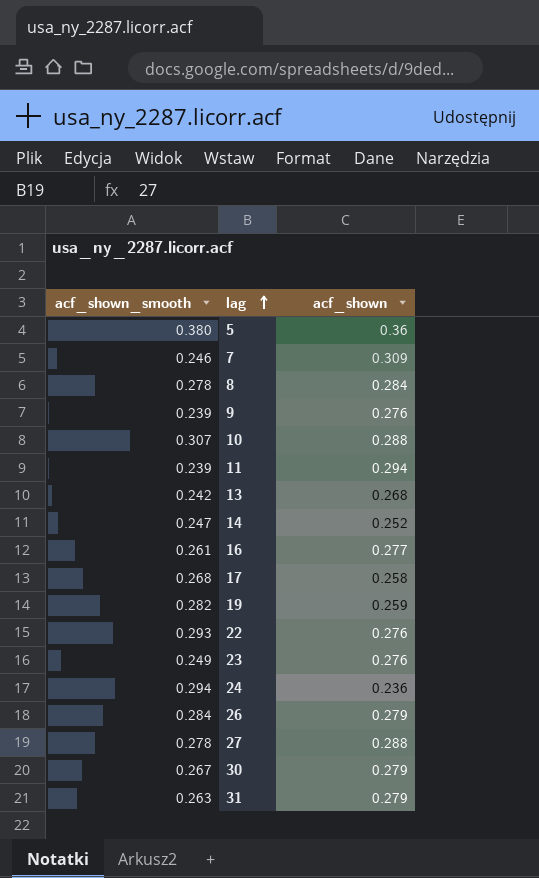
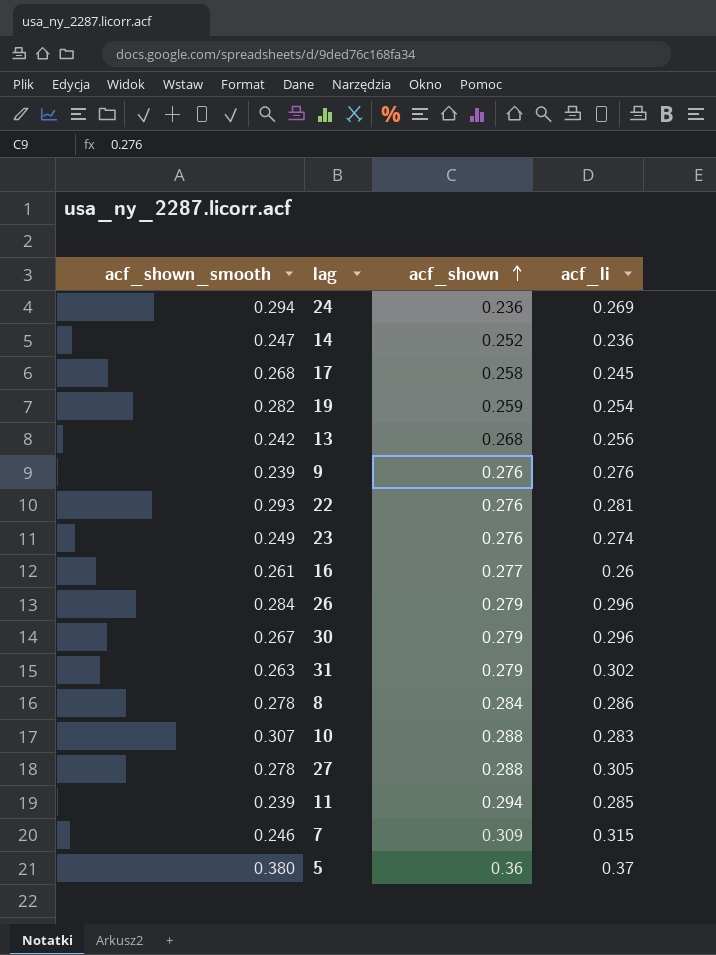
row order: lag ascending -> acf_shown ascending
column acf_li | position: none -> 4

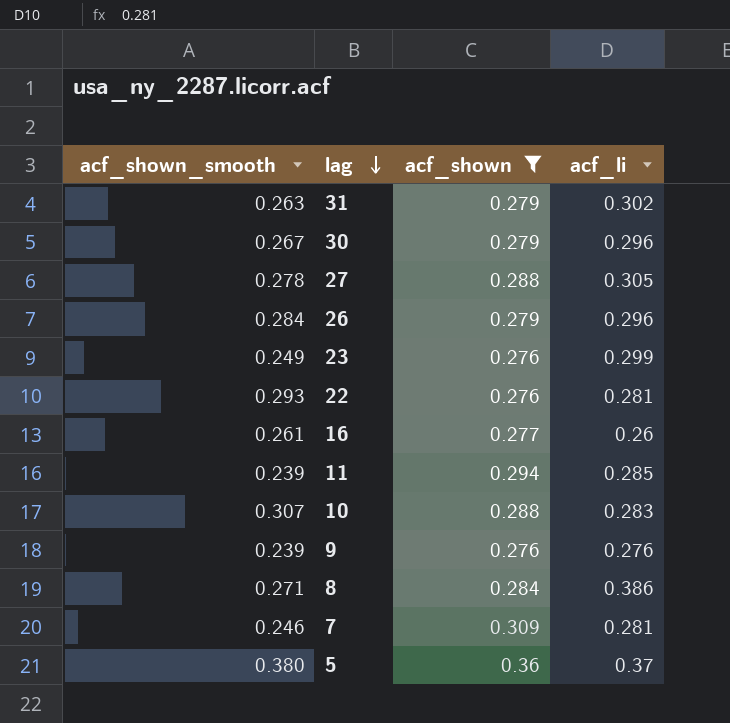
filter: none -> acf_shown >= 0.276
row order: acf_shown ascending -> lag descending
23 | acf_li: 0.274 -> 0.299
8 | acf_shown_smooth: 0.278 -> 0.271
8 | acf_li: 0.286 -> 0.386
7 | acf_li: 0.315 -> 0.281

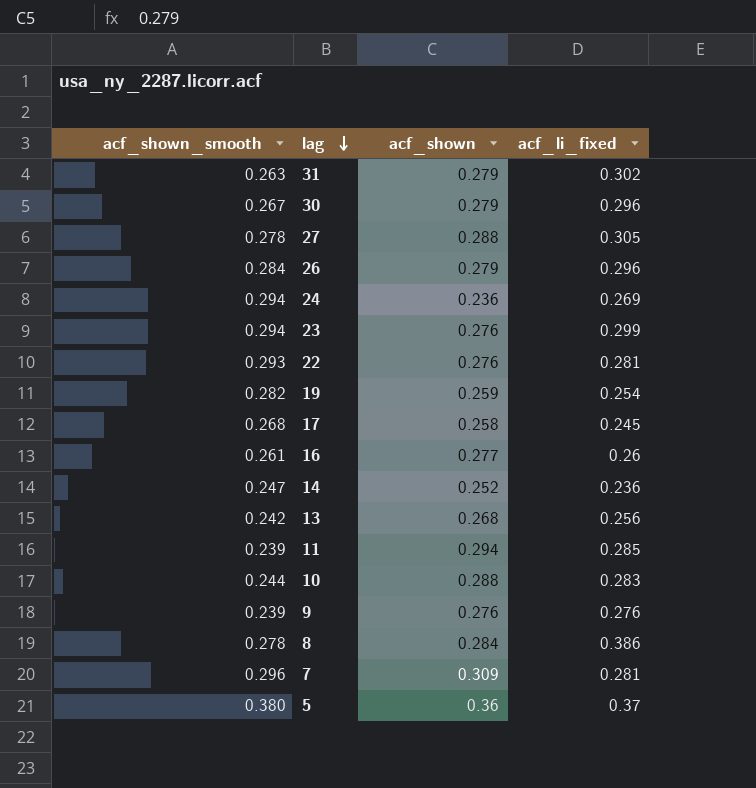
filter: acf_shown >= 0.276 -> none
column name: acf_li -> acf_li_fixed
23 | acf_shown_smooth: 0.249 -> 0.294
10 | acf_shown_smooth: 0.307 -> 0.244
8 | acf_shown_smooth: 0.271 -> 0.278
7 | acf_shown_smooth: 0.246 -> 0.296

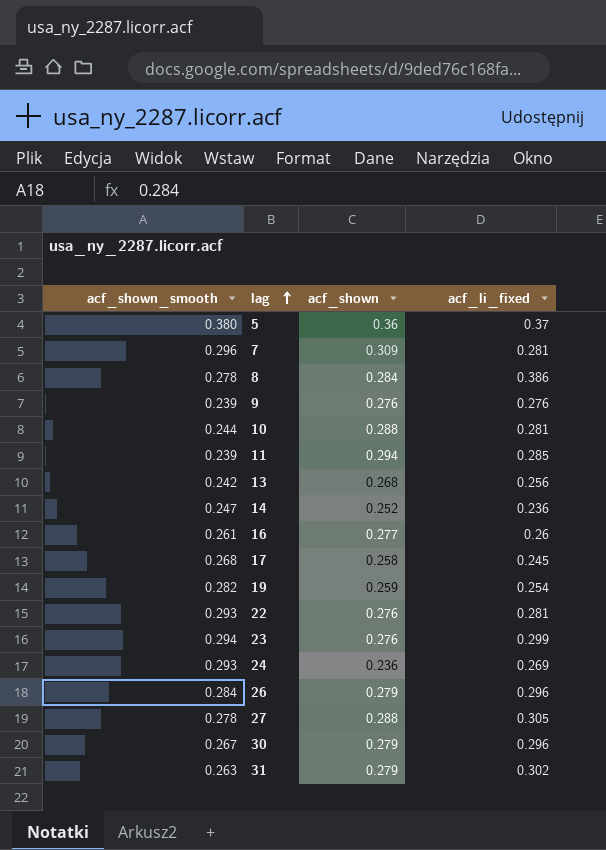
row order: lag descending -> lag ascending
10 | acf_li_fixed: 0.283 -> 0.281
24 | acf_shown_smooth: 0.294 -> 0.293

